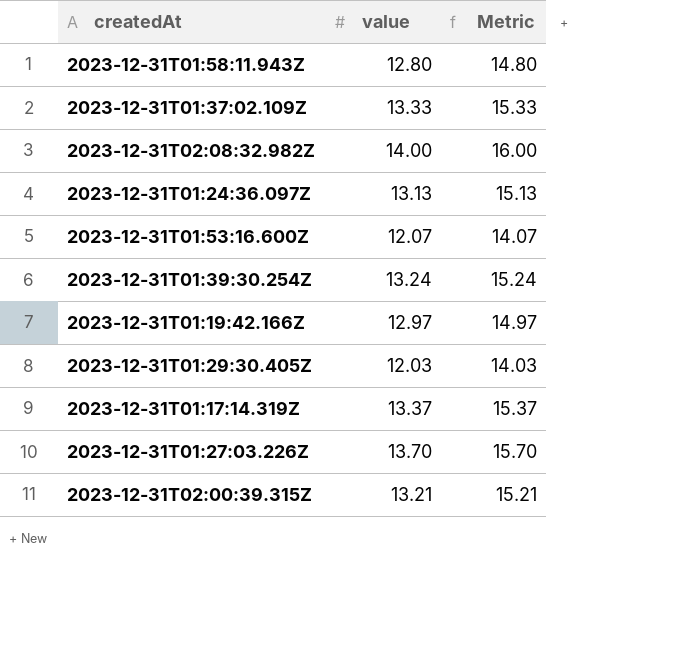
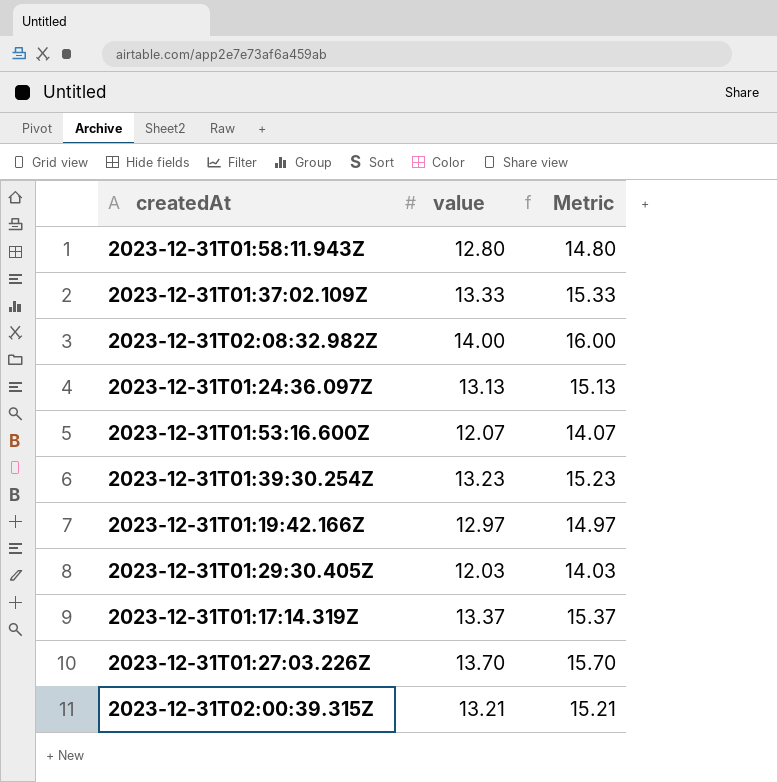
2023-12-31T01:39:30.254Z | value: 13.24 -> 13.23
2023-12-31T01:39:30.254Z | Metric: 15.24 -> 15.23

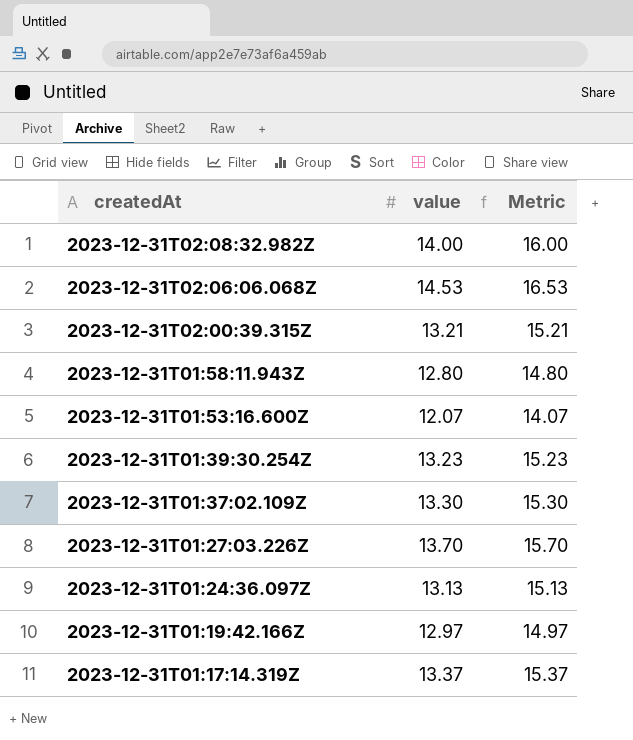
row order: none -> createdAt descending
row 2023-12-31T01:29:30.405Z: 12.03 | 14.03 -> none
row 2023-12-31T02:06:06.068Z: none -> 14.53 | 16.53
2023-12-31T01:37:02.109Z | value: 13.33 -> 13.30
2023-12-31T01:37:02.109Z | Metric: 15.33 -> 15.30

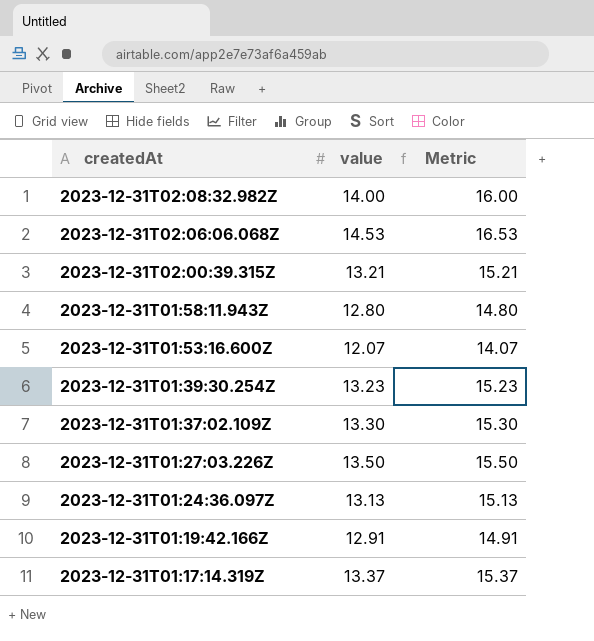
2023-12-31T01:27:03.226Z | value: 13.70 -> 13.50
2023-12-31T01:27:03.226Z | Metric: 15.70 -> 15.50
2023-12-31T01:19:42.166Z | value: 12.97 -> 12.91
2023-12-31T01:19:42.166Z | Metric: 14.97 -> 14.91

